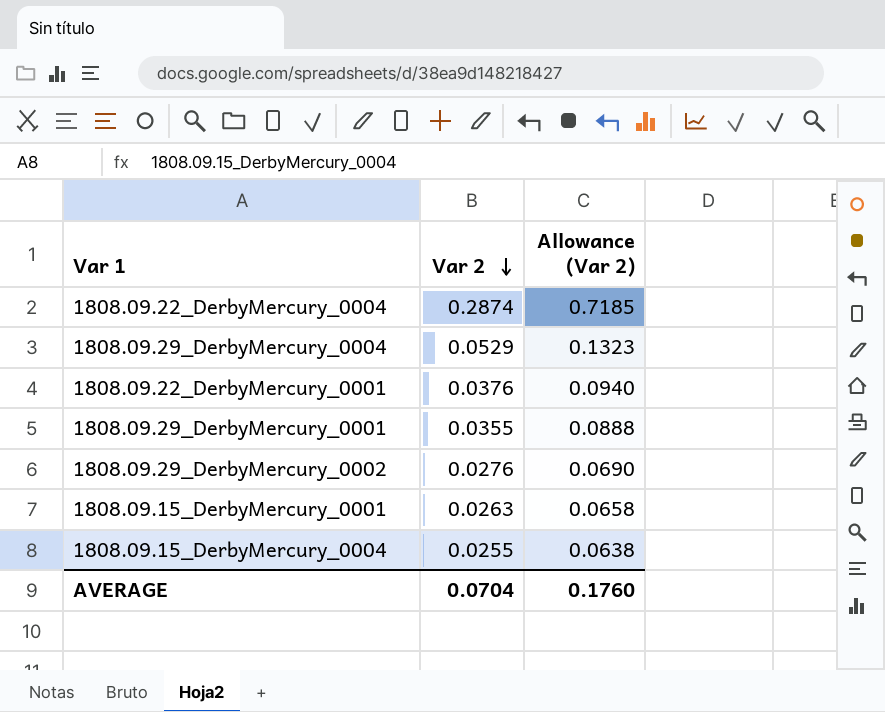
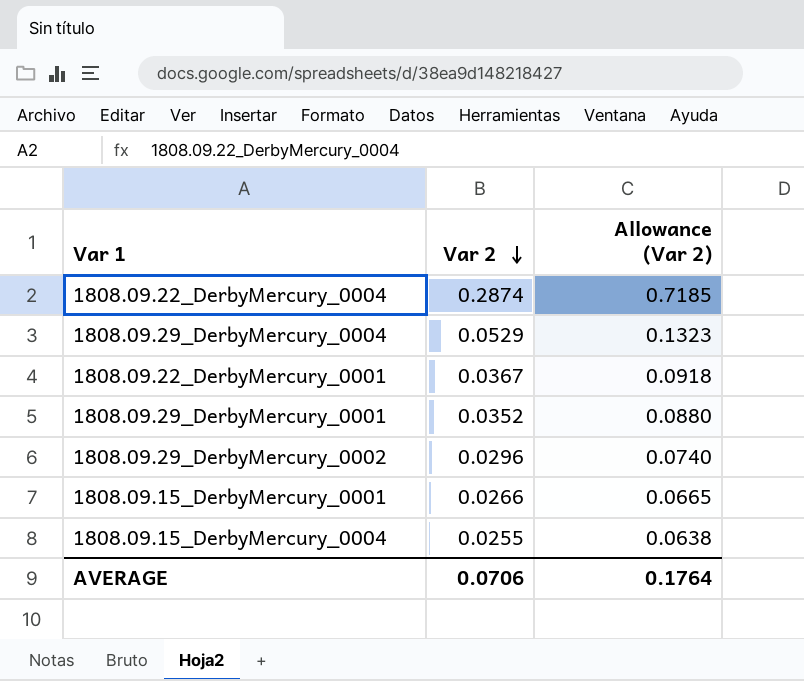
1808.09.22_DerbyMercury_0001 | Var 2: 0.0376 -> 0.0367
1808.09.22_DerbyMercury_0001 | Allowance (Var 2): 0.0940 -> 0.0918
1808.09.29_DerbyMercury_0001 | Var 2: 0.0355 -> 0.0352
1808.09.29_DerbyMercury_0001 | Allowance (Var 2): 0.0888 -> 0.0880
1808.09.29_DerbyMercury_0002 | Var 2: 0.0276 -> 0.0296
1808.09.29_DerbyMercury_0002 | Allowance (Var 2): 0.0690 -> 0.0740
1808.09.15_DerbyMercury_0001 | Var 2: 0.0263 -> 0.0266
1808.09.15_DerbyMercury_0001 | Allowance (Var 2): 0.0658 -> 0.0665
AVERAGE | Var 2: 0.0704 -> 0.0706
AVERAGE | Allowance (Var 2): 0.1760 -> 0.1764

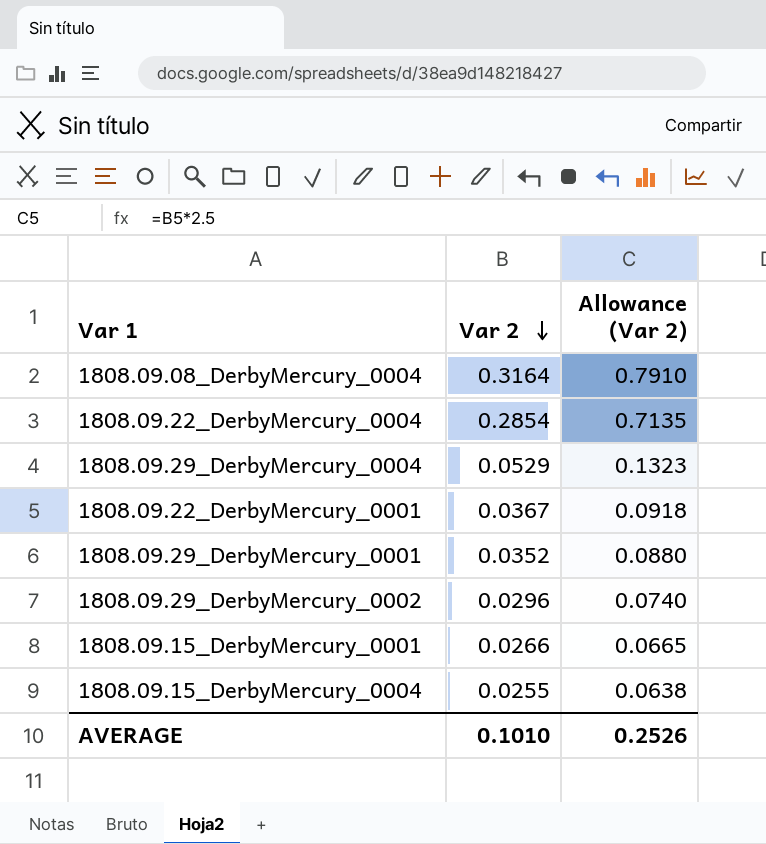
row 1808.09.08_DerbyMercury_0004: none -> 0.3164 | 0.7910
1808.09.22_DerbyMercury_0004 | Var 2: 0.2874 -> 0.2854
1808.09.22_DerbyMercury_0004 | Allowance (Var 2): 0.7185 -> 0.7135
AVERAGE | Var 2: 0.0706 -> 0.1010
AVERAGE | Allowance (Var 2): 0.1764 -> 0.2526

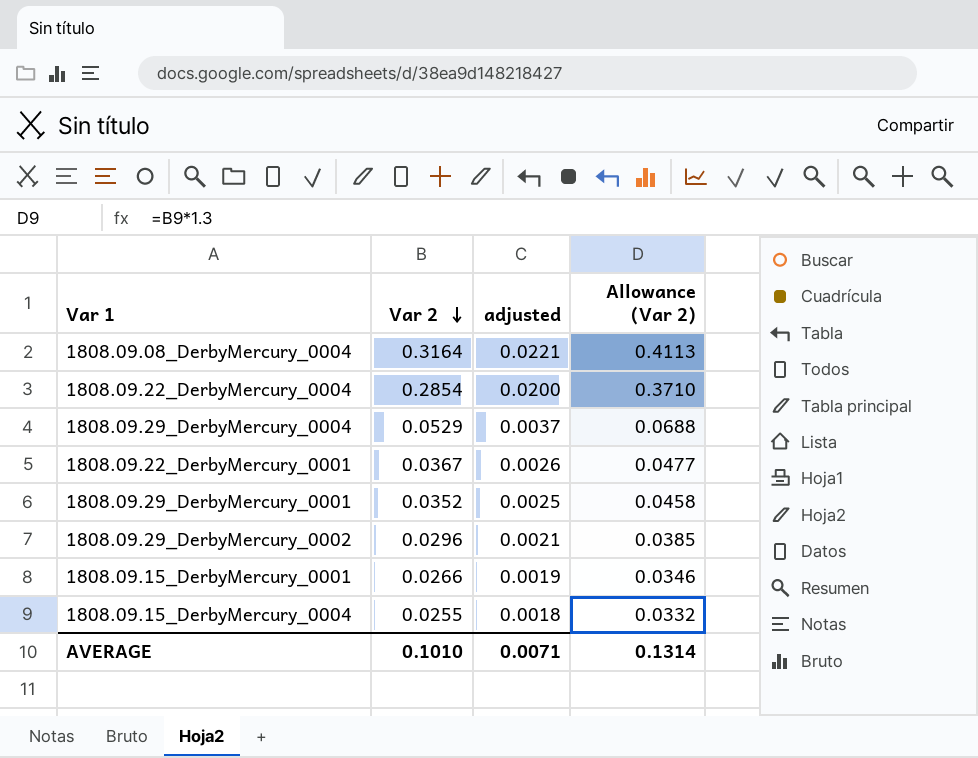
column adjusted | formula: none -> [Var 2] * 0.07
column Allowance (Var 2) | formula: [Var 2] * 2.5 -> [Var 2] * 1.3
AVERAGE | Allowance (Var 2): 0.2526 -> 0.1314

